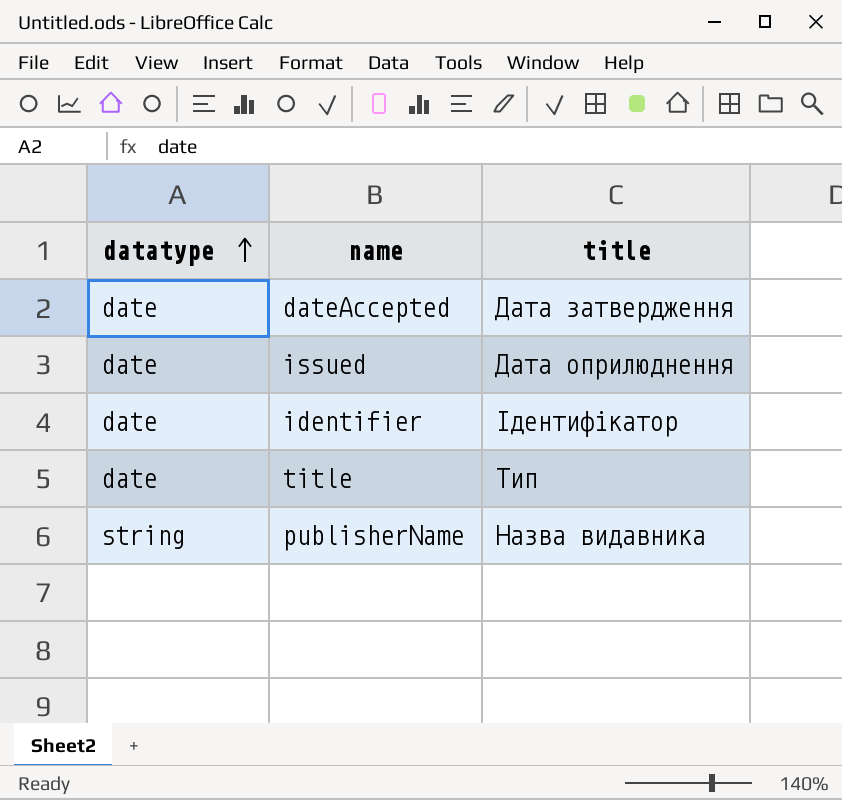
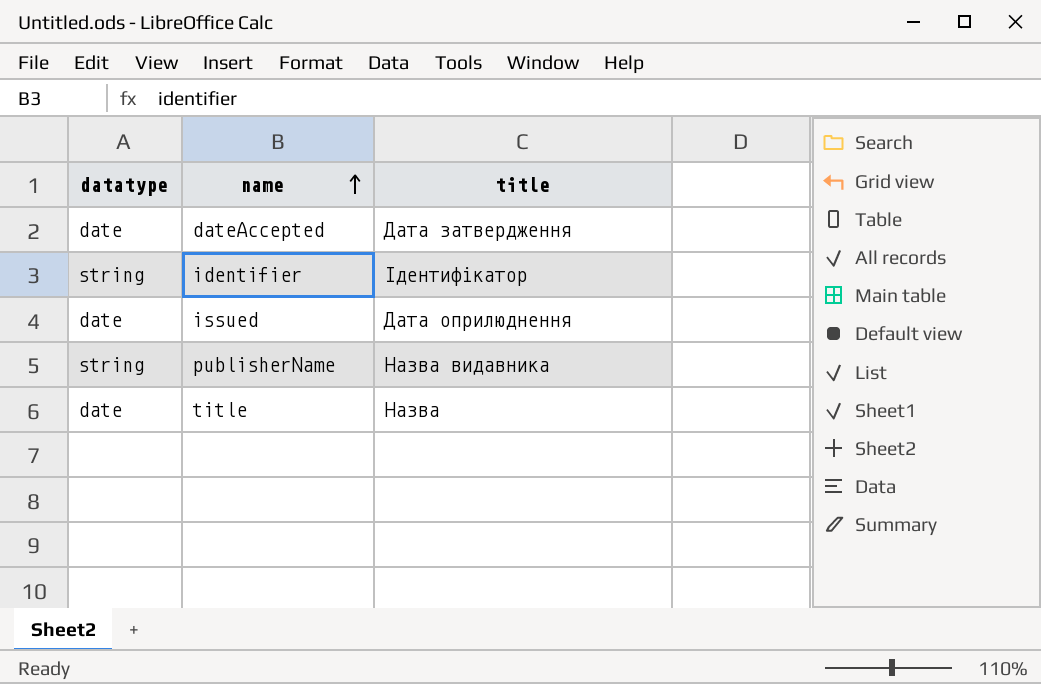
row order: datatype ascending -> name ascending
identifier | datatype: date -> string
title | title: Тип -> Назва

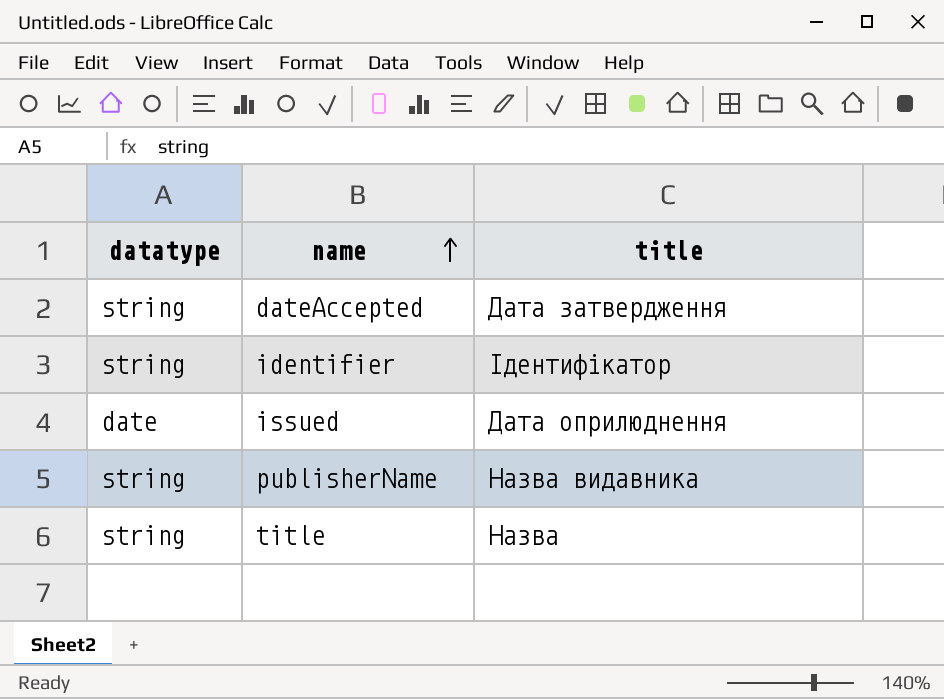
dateAccepted | datatype: date -> string
title | datatype: date -> string

